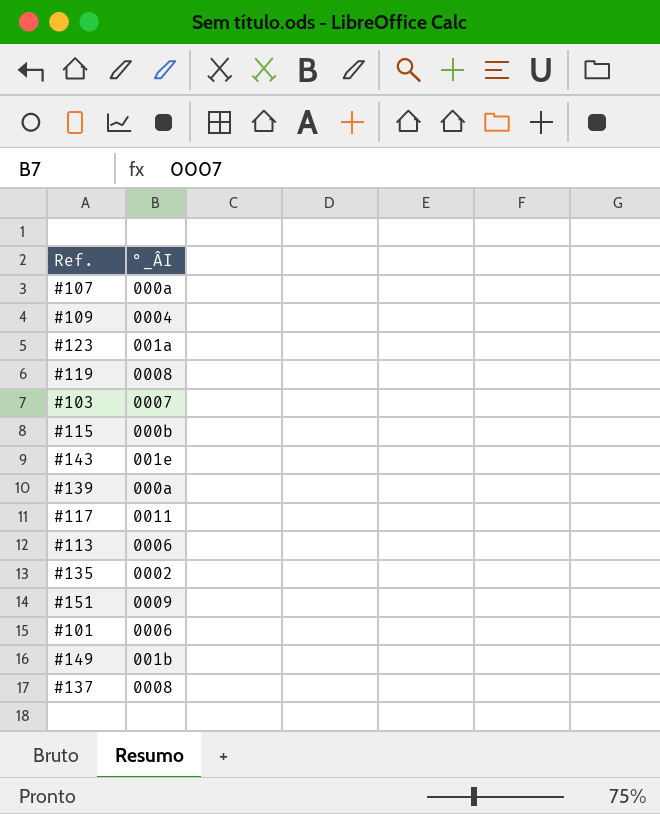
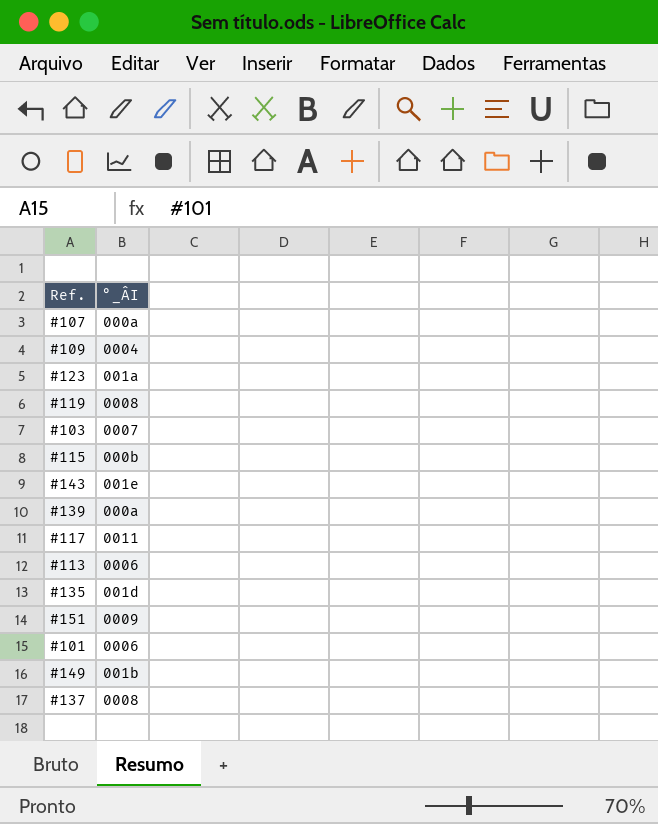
#135 | °_ÂI: 0002 -> 001d

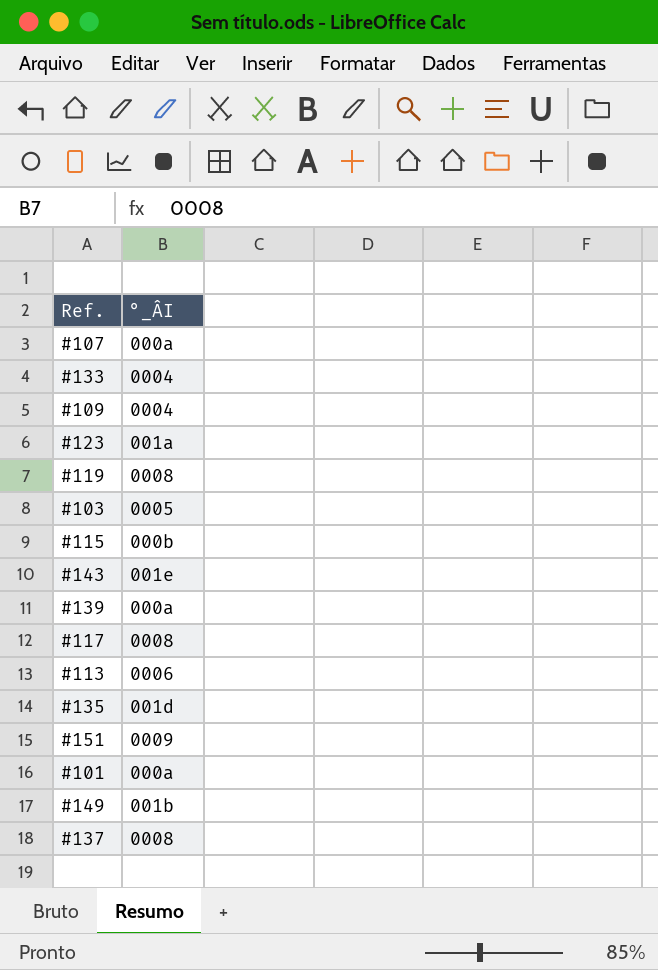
row #133: none -> 0004
#103 | °_ÂI: 0007 -> 0005
#117 | °_ÂI: 0011 -> 0008
#101 | °_ÂI: 0006 -> 000a

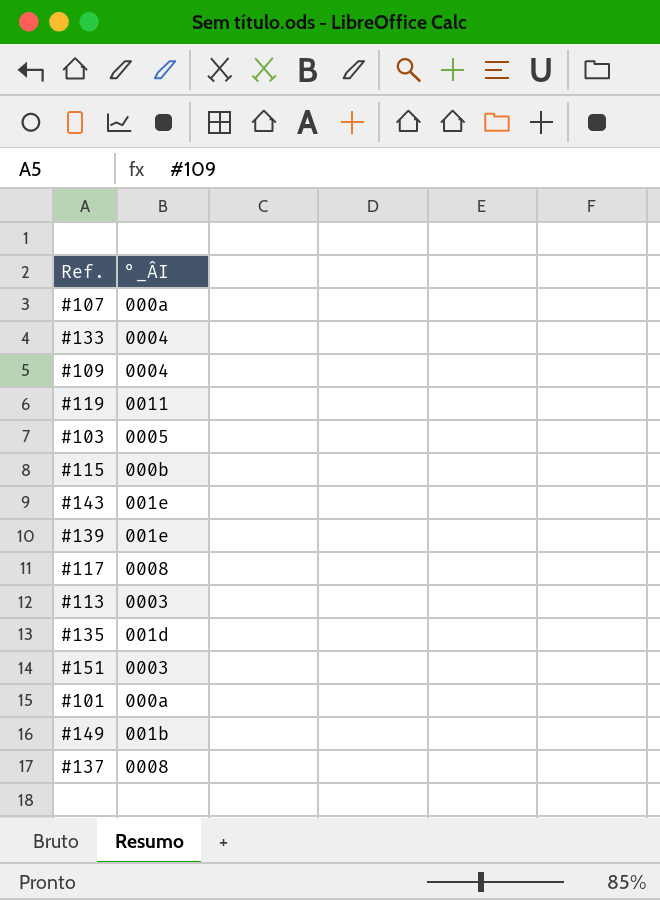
row #123: 001a -> none
#119 | °_ÂI: 0008 -> 0011
#139 | °_ÂI: 000a -> 001e
#113 | °_ÂI: 0006 -> 0003
#151 | °_ÂI: 0009 -> 0003

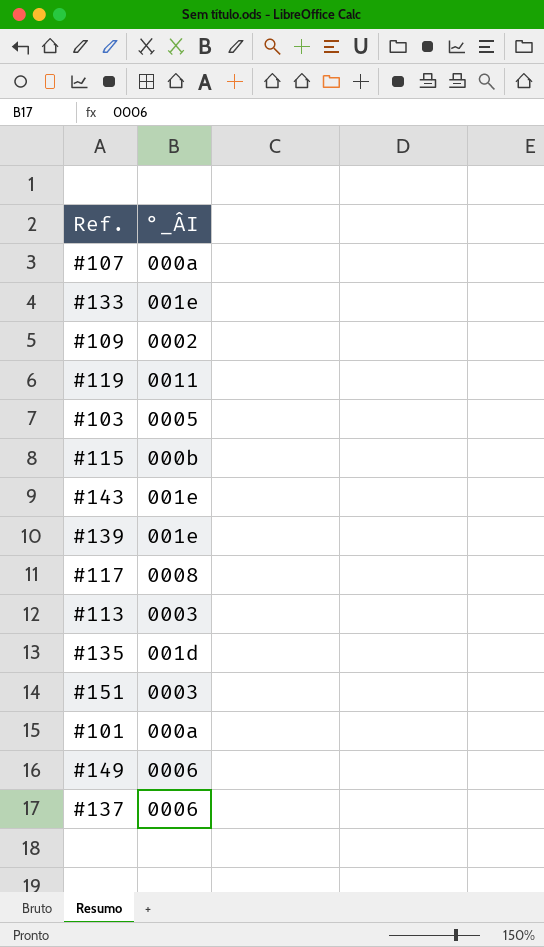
#133 | °_ÂI: 0004 -> 001e
#109 | °_ÂI: 0004 -> 0002
#149 | °_ÂI: 001b -> 0006
#137 | °_ÂI: 0008 -> 0006

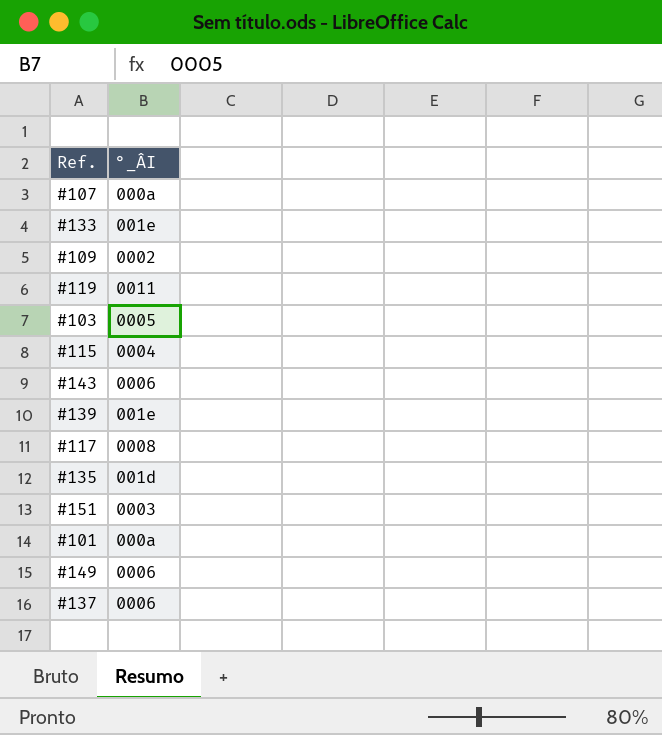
row #113: 0003 -> none
#115 | °_ÂI: 000b -> 0004
#143 | °_ÂI: 001e -> 0006

